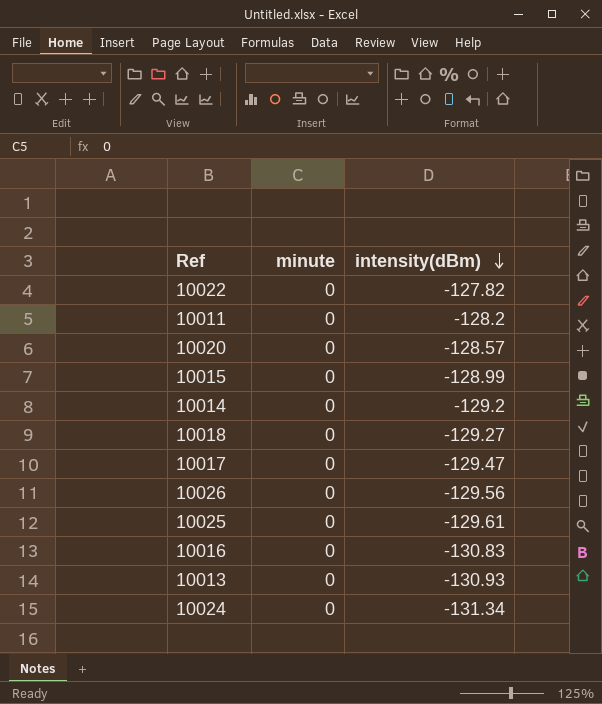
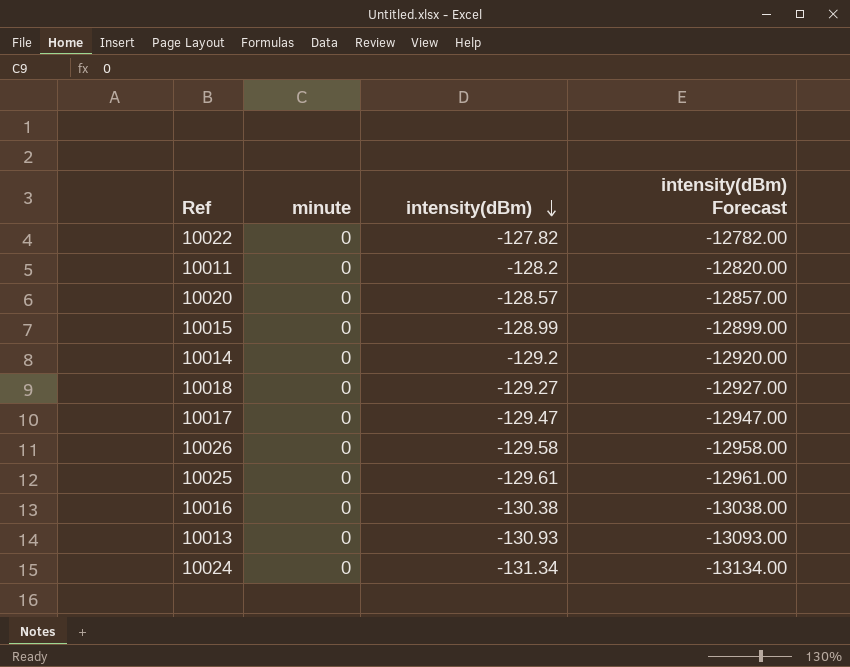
column intensity(dBm) Forecast | formula: none -> [intensity(dBm)] * 100
10026 | intensity(dBm): -129.56 -> -129.58
10016 | intensity(dBm): -130.83 -> -130.38

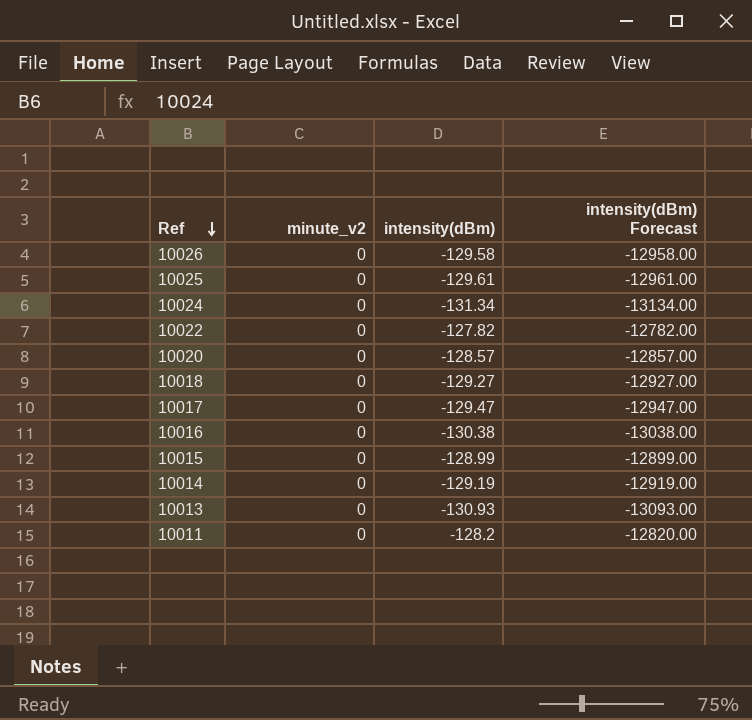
row order: intensity(dBm) descending -> Ref descending
column name: minute -> minute_v2
10014 | intensity(dBm): -129.2 -> -129.19
10014 | intensity(dBm) Forecast: -12920.00 -> -12919.00

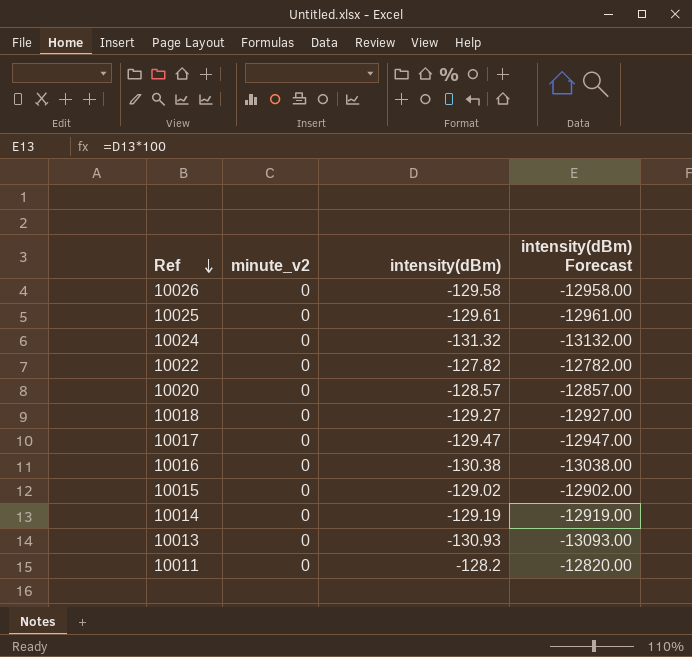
10024 | intensity(dBm): -131.34 -> -131.32
10024 | intensity(dBm) Forecast: -13134.00 -> -13132.00
10015 | intensity(dBm): -128.99 -> -129.02
10015 | intensity(dBm) Forecast: -12899.00 -> -12902.00

